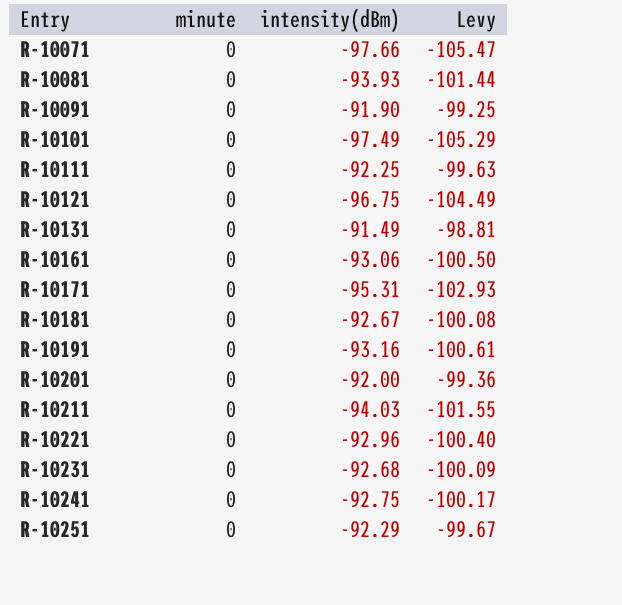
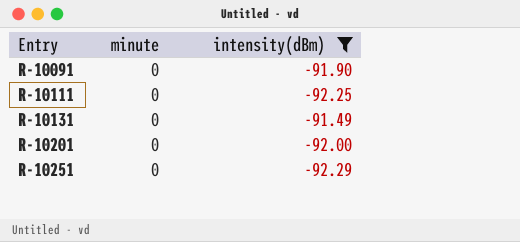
filter: none -> intensity(dBm) >= -92.29
column Levy | formula: [intensity(dBm)] * 1.08 -> none

